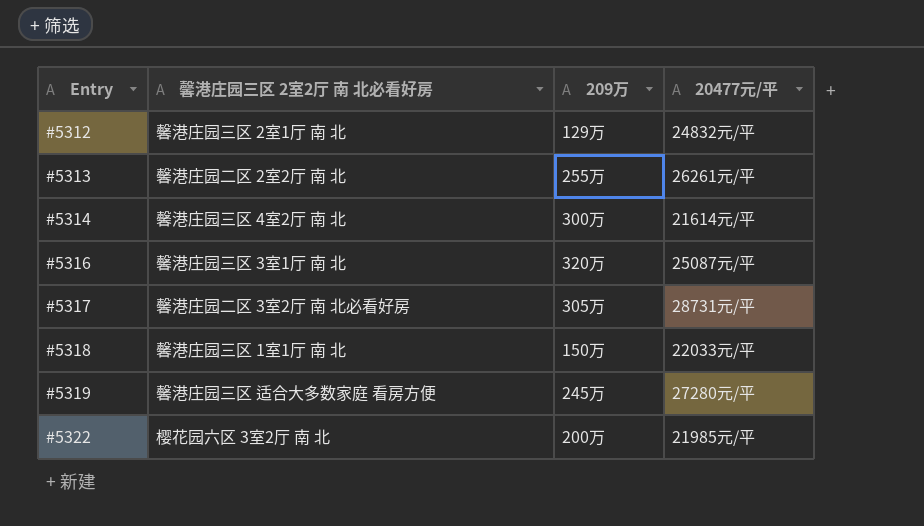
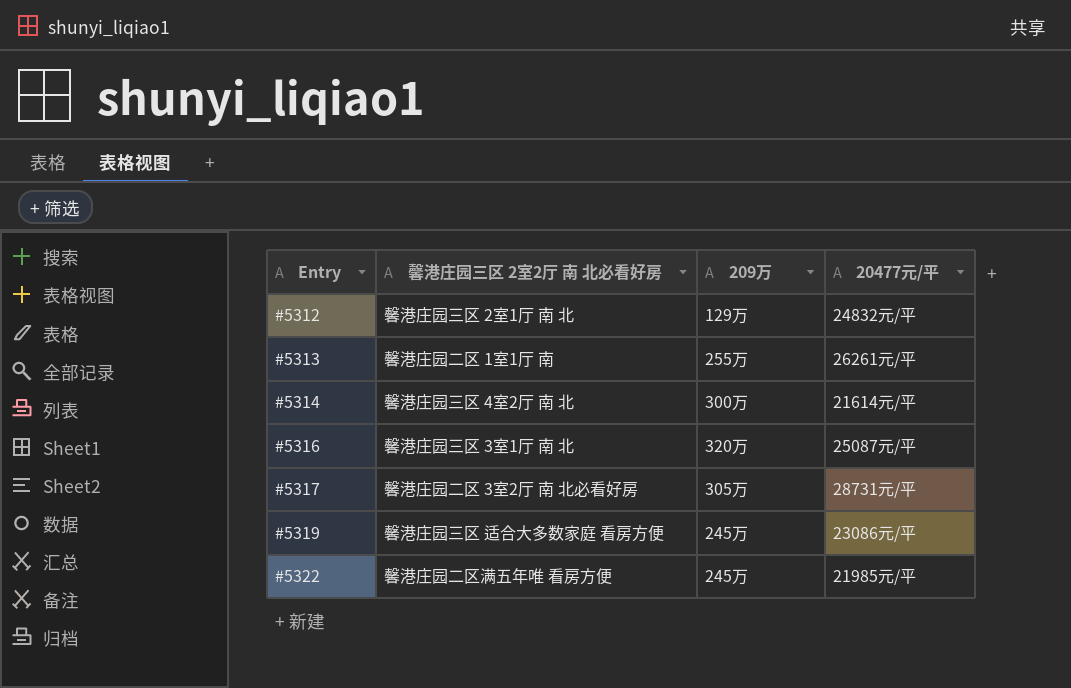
row #5318: 馨港庄园三区 1室1厅 南 北 | 150万 | 22033元/平 -> none
#5313 | 馨港庄园三区 2室2厅 南 北必看好房: 馨港庄园二区 2室2厅 南 北 -> 馨港庄园二区 1室1厅 南
#5319 | 20477元/平: 27280元/平 -> 23086元/平
#5322 | 馨港庄园三区 2室2厅 南 北必看好房: 樱花园六区 3室2厅 南 北 -> 馨港庄园二区满五年唯 看房方便
#5322 | 209万: 200万 -> 245万

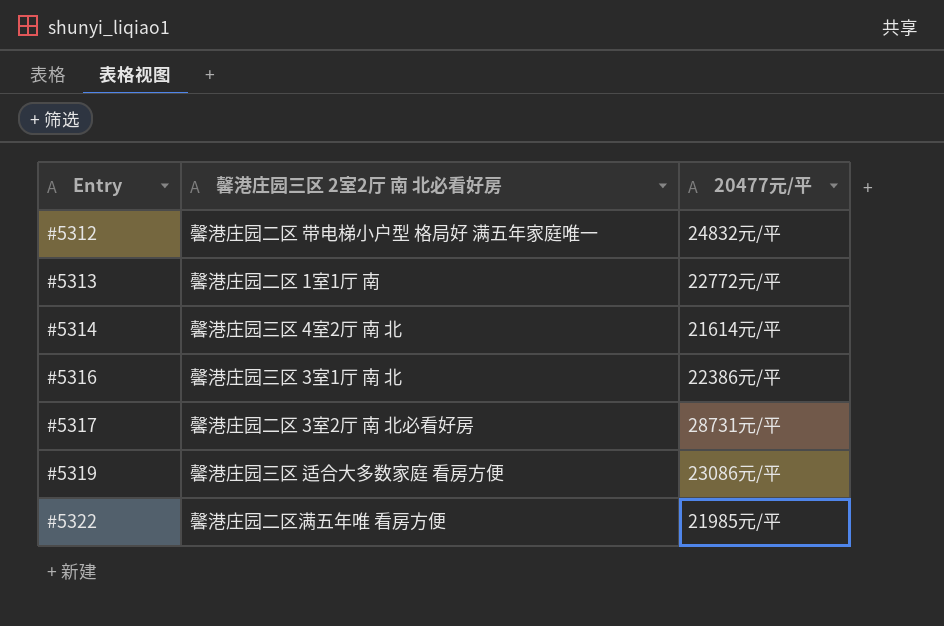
column 209万 | position: 3 -> none
#5312 | 馨港庄园三区 2室2厅 南 北必看好房: 馨港庄园三区 2室1厅 南 北 -> 馨港庄园二区 带电梯小户型 格局好 满五年家庭唯一
#5313 | 20477元/平: 26261元/平 -> 22772元/平
#5316 | 20477元/平: 25087元/平 -> 22386元/平

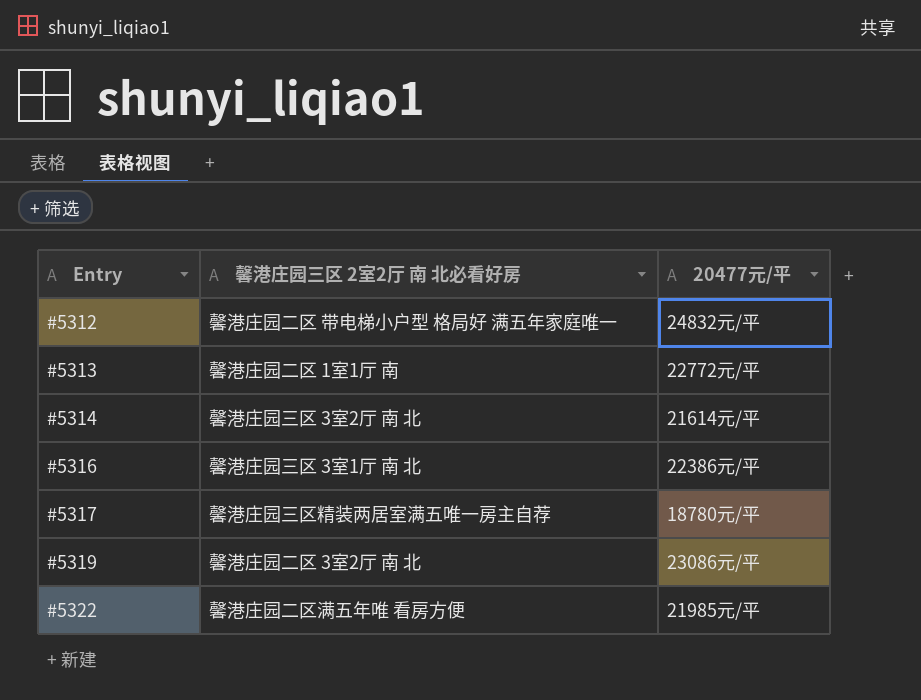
#5314 | 馨港庄园三区 2室2厅 南 北必看好房: 馨港庄园三区 4室2厅 南 北 -> 馨港庄园三区 3室2厅 南 北
#5317 | 馨港庄园三区 2室2厅 南 北必看好房: 馨港庄园二区 3室2厅 南 北必看好房 -> 馨港庄园三区精装两居室满五唯一房主自荐
#5317 | 20477元/平: 28731元/平 -> 18780元/平
#5319 | 馨港庄园三区 2室2厅 南 北必看好房: 馨港庄园三区 适合大多数家庭 看房方便 -> 馨港庄园二区 3室2厅 南 北

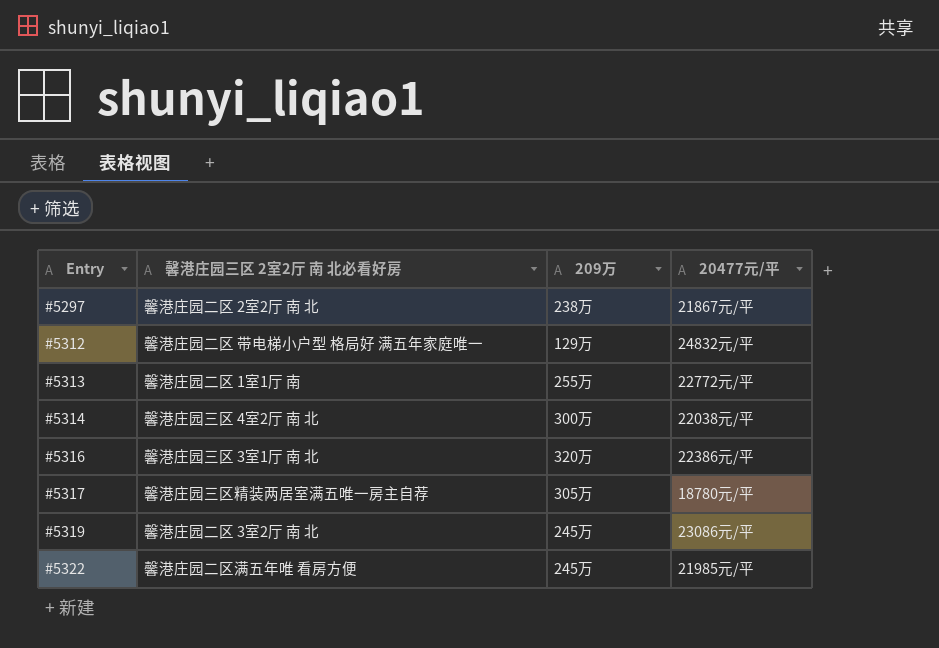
column 209万 | position: none -> 3
row #5297: none -> 馨港庄园二区 2室2厅 南 北 | 238万 | 21867元/平
#5314 | 馨港庄园三区 2室2厅 南 北必看好房: 馨港庄园三区 3室2厅 南 北 -> 馨港庄园三区 4室2厅 南 北
#5314 | 20477元/平: 21614元/平 -> 22038元/平

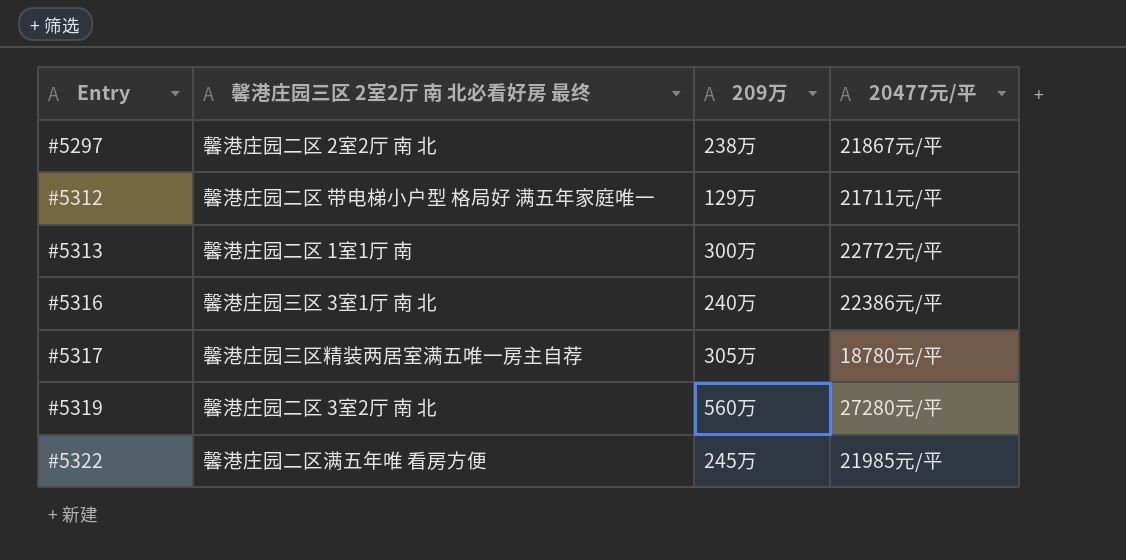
column name: 馨港庄园三区 2室2厅 南 北必看好房 -> 馨港庄园三区 2室2厅 南 北必看好房 最终
row #5314: 馨港庄园三区 4室2厅 南 北 | 300万 | 22038元/平 -> none
#5312 | 20477元/平: 24832元/平 -> 21711元/平
#5313 | 209万: 255万 -> 300万
#5316 | 209万: 320万 -> 240万
#5319 | 209万: 245万 -> 560万
#5319 | 20477元/平: 23086元/平 -> 27280元/平

